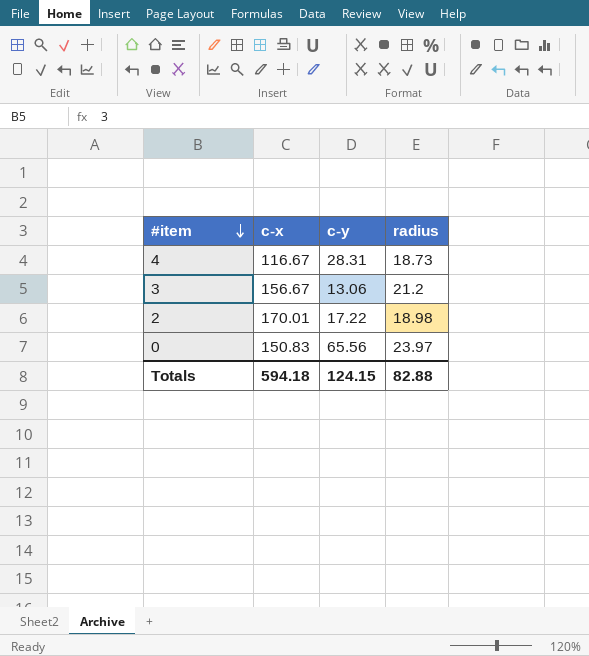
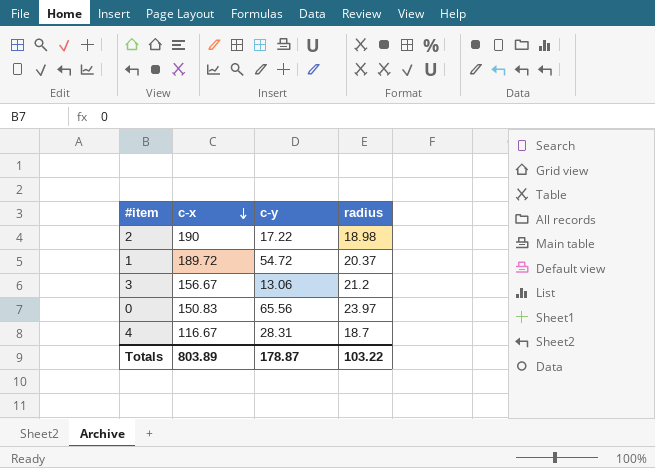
row order: #item descending -> c-x descending
2 | c-x: 170.01 -> 190
row 1: none -> 189.72 | 54.72 | 20.37
4 | radius: 18.73 -> 18.7
Totals | c-x: 594.18 -> 803.89
Totals | c-y: 124.15 -> 178.87
Totals | radius: 82.88 -> 103.22

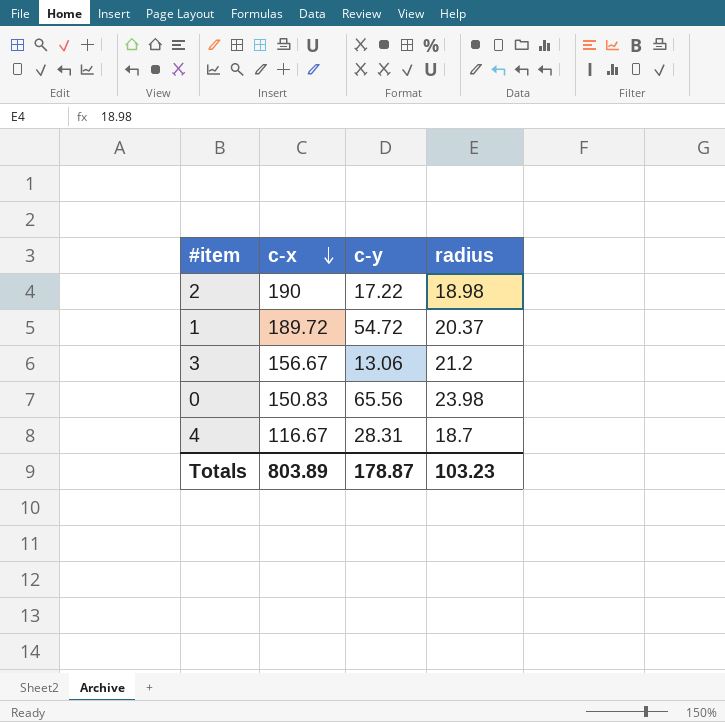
0 | radius: 23.97 -> 23.98
Totals | radius: 103.22 -> 103.23

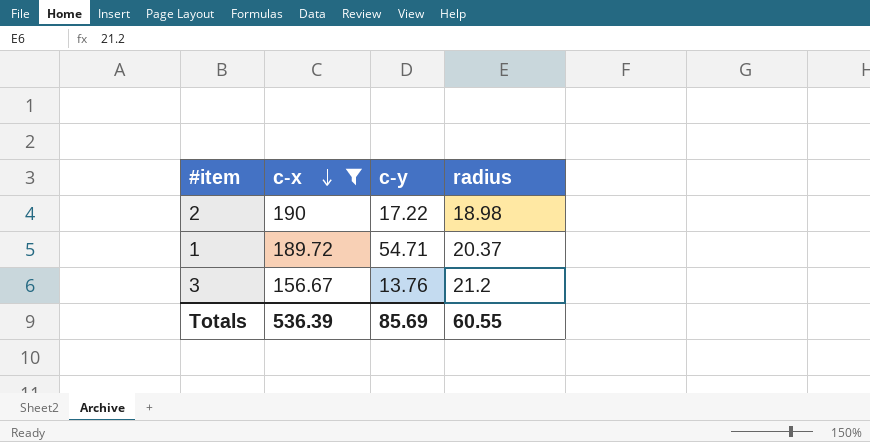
filter: none -> c-x >= 156.67
1 | c-y: 54.72 -> 54.71
3 | c-y: 13.06 -> 13.76
Totals | c-x: 803.89 -> 536.39
Totals | c-y: 178.87 -> 85.69
Totals | radius: 103.23 -> 60.55

